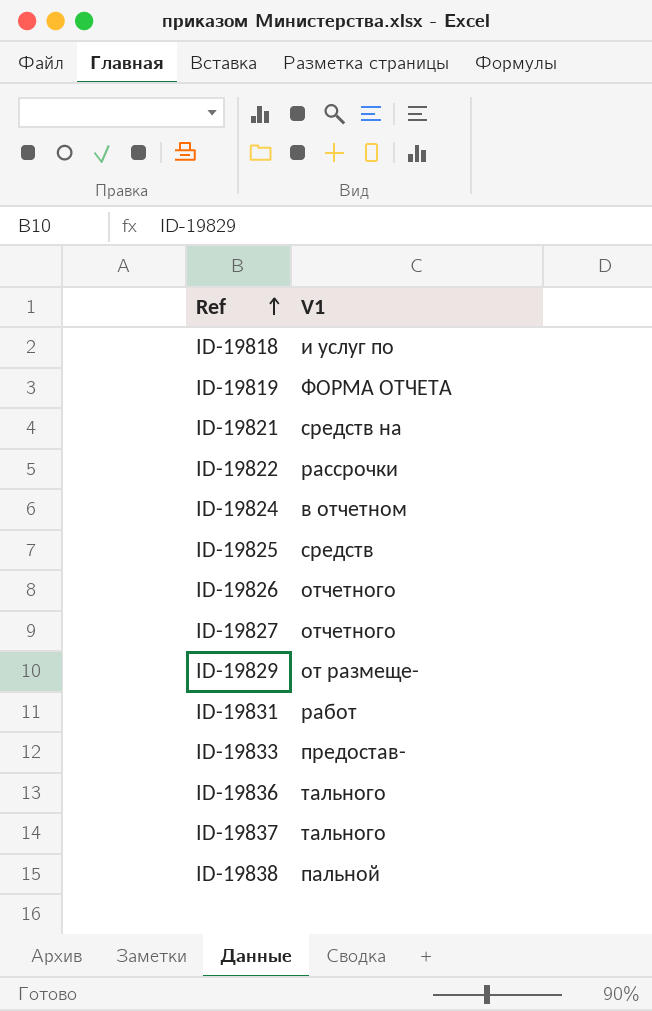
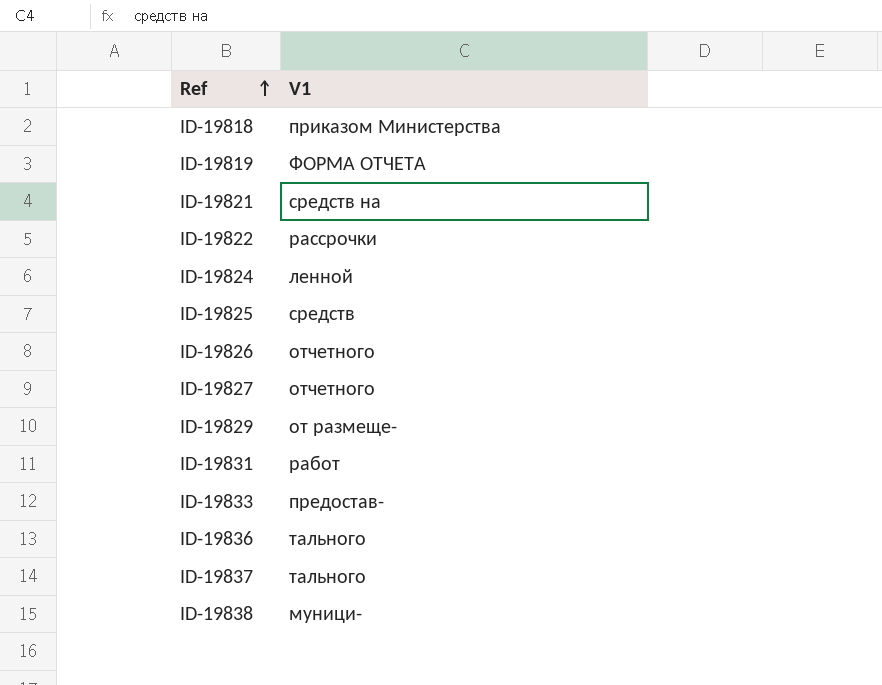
ID-19818 | V1: и услуг по -> приказом Министерства
ID-19824 | V1: в отчетном -> ленной
ID-19838 | V1: пальной -> муници-

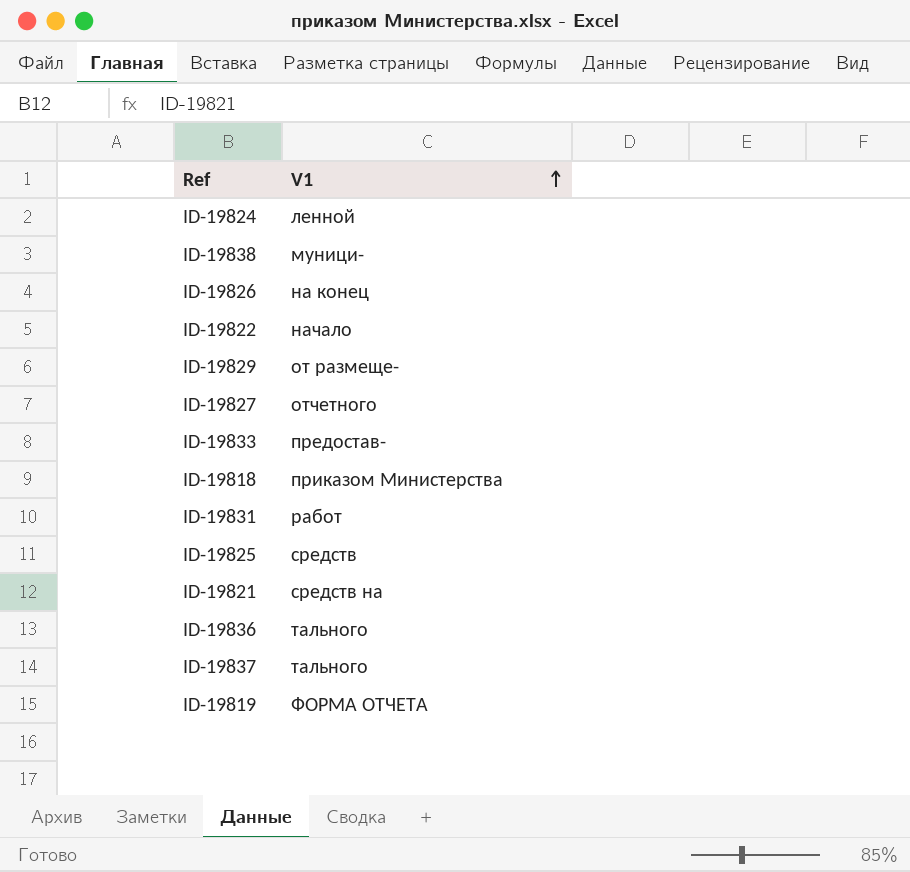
row order: Ref ascending -> V1 ascending
ID-19826 | V1: отчетного -> на конец
ID-19822 | V1: рассрочки -> начало

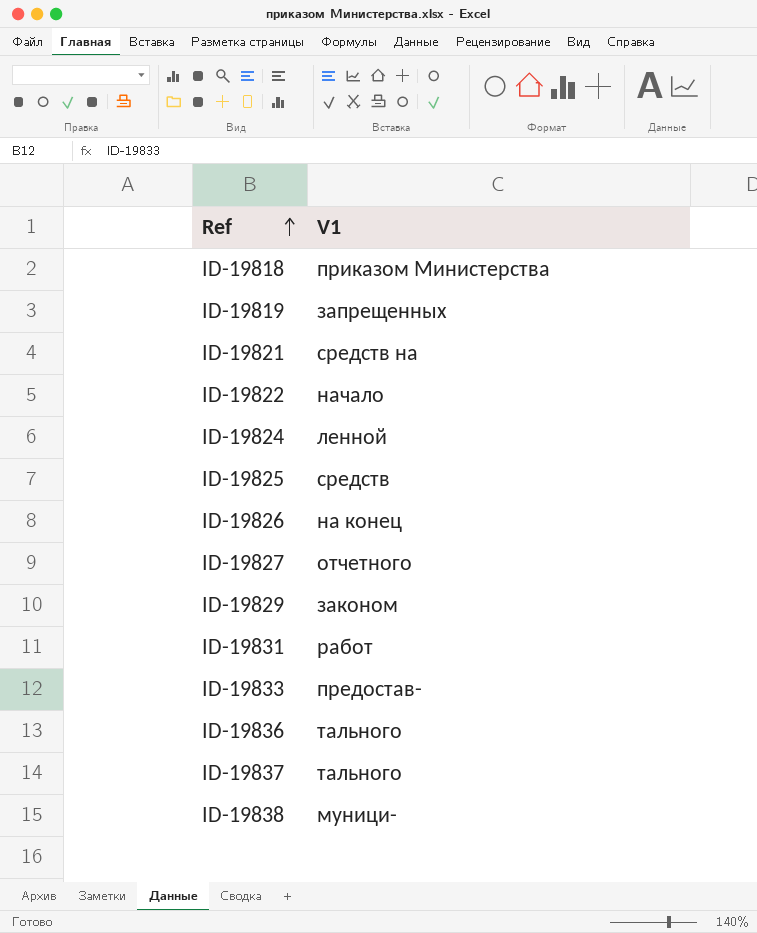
row order: V1 ascending -> Ref ascending
ID-19819 | V1: ФОРМА ОТЧЕТА -> запрещенных
ID-19829 | V1: от размеще- -> законом

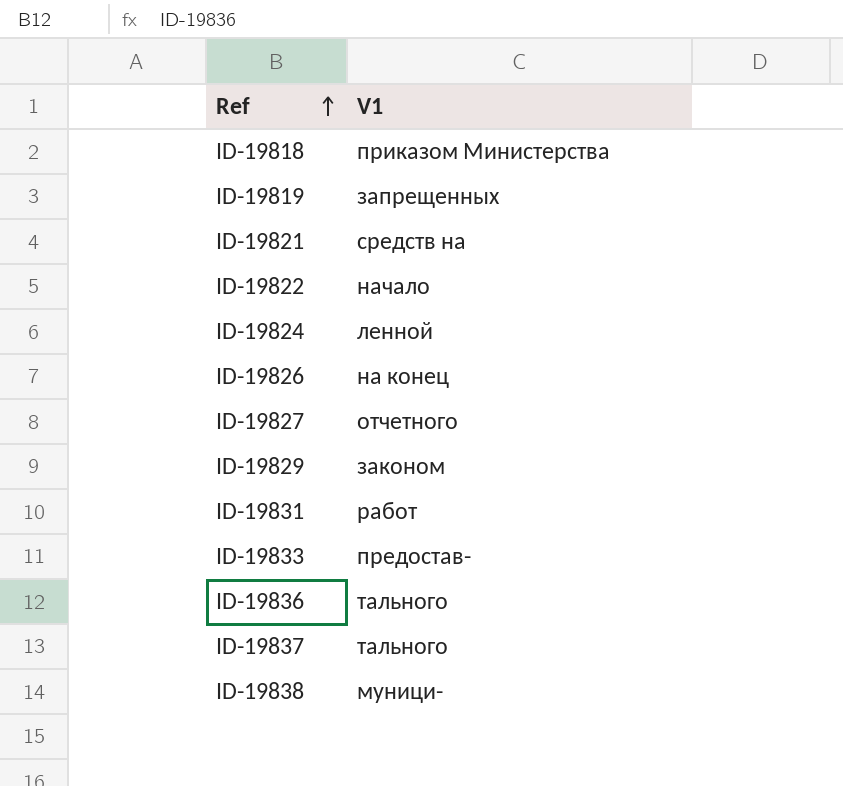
row ID-19825: средств -> none

